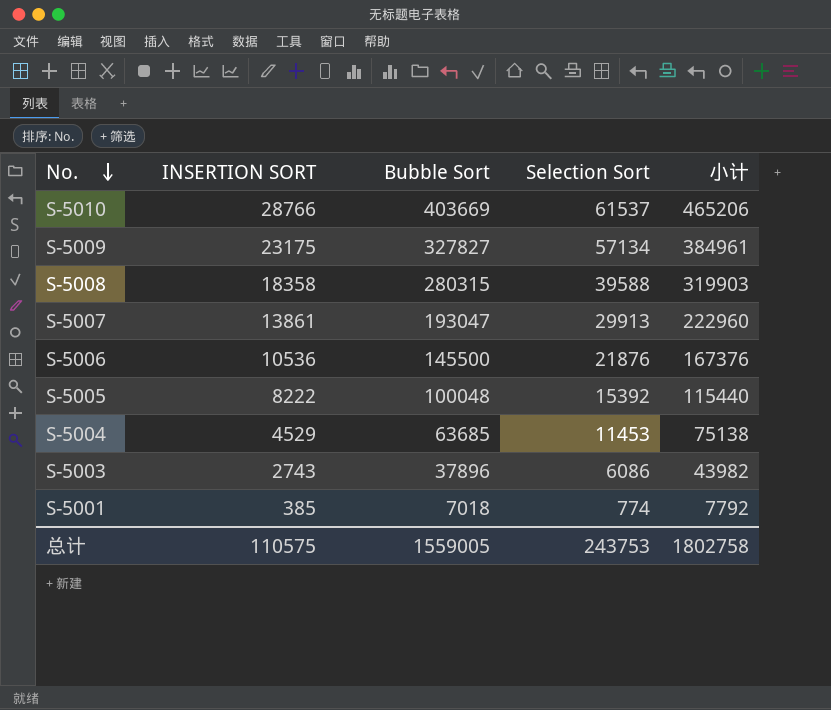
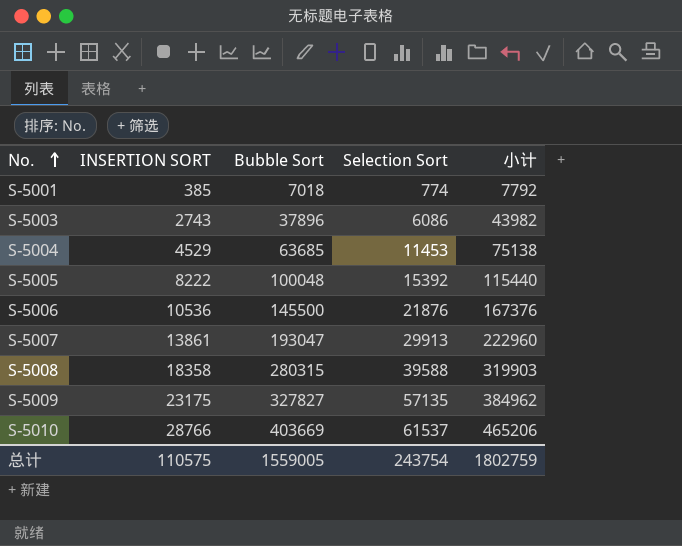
row order: No. descending -> No. ascending
S-5009 | Selection Sort: 57134 -> 57135
S-5009 | 小计: 384961 -> 384962
总计 | Selection Sort: 243753 -> 243754
总计 | 小计: 1802758 -> 1802759

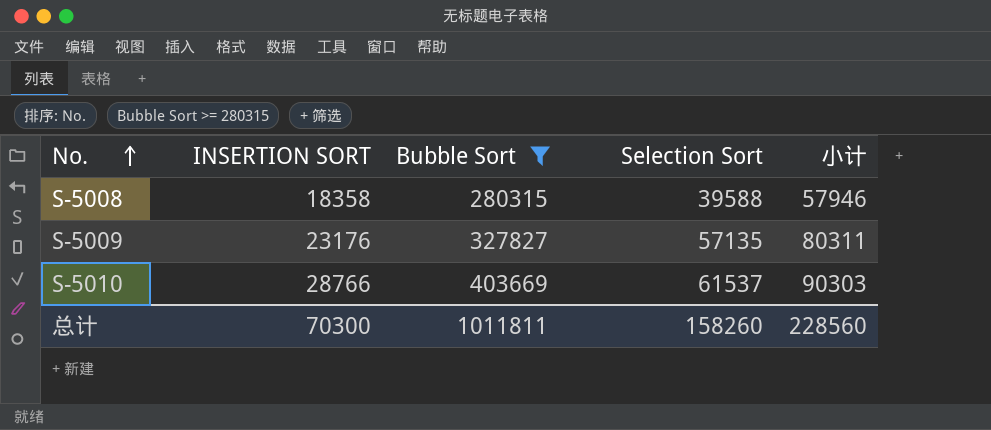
filter: none -> Bubble Sort >= 280315
column 小计 | formula: [Bubble Sort] + [Selection Sort] -> [INSERTION SORT] + [Selection Sort]
S-5009 | INSERTION SORT: 23175 -> 23176
总计 | INSERTION SORT: 110575 -> 70300
总计 | Bubble Sort: 1559005 -> 1011811
总计 | Selection Sort: 243754 -> 158260
总计 | 小计: 1802759 -> 228560

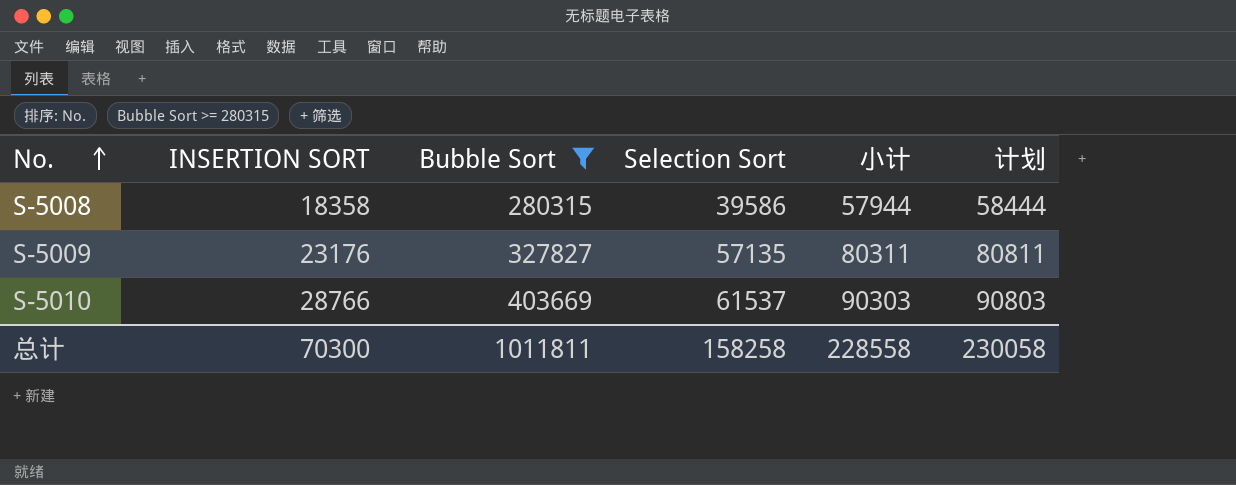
column 计划 | formula: none -> [小计] + 500
S-5008 | Selection Sort: 39588 -> 39586
S-5008 | 小计: 57946 -> 57944
总计 | Selection Sort: 158260 -> 158258
总计 | 小计: 228560 -> 228558

